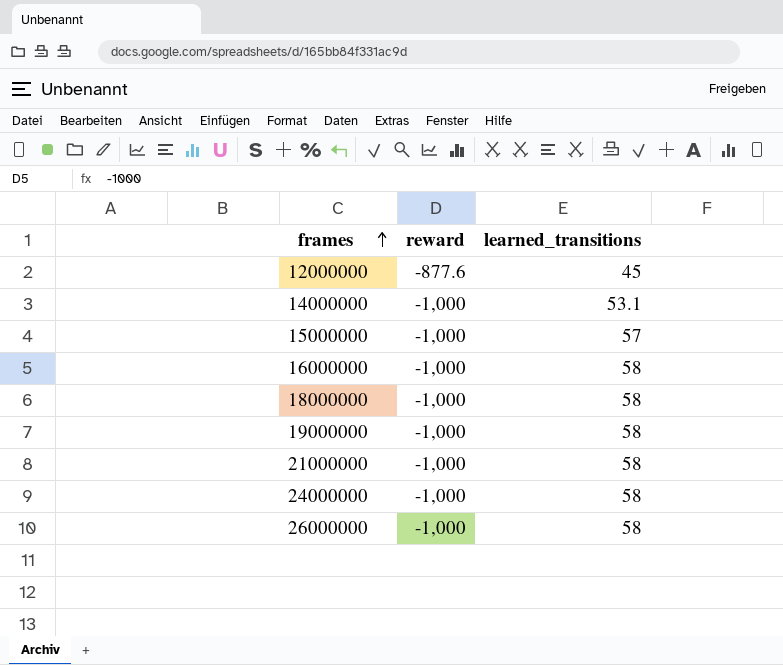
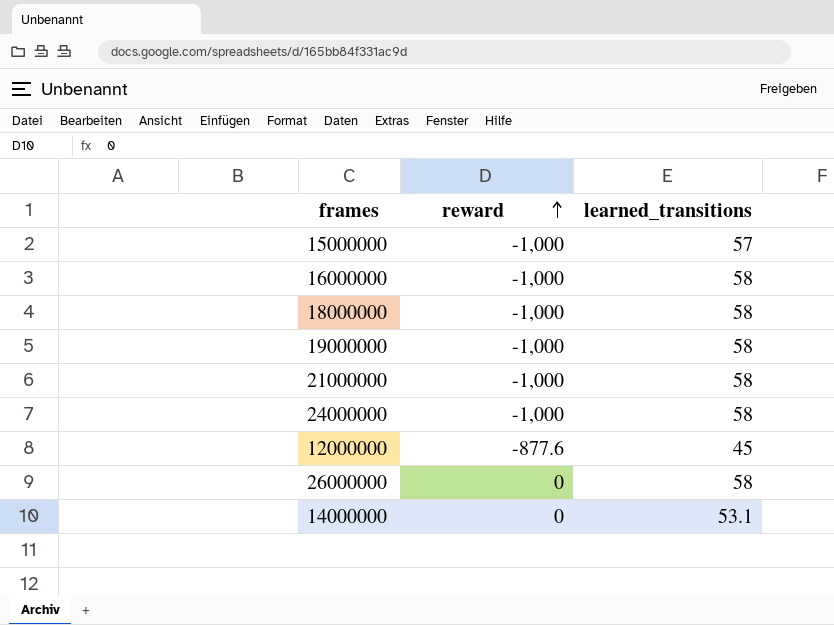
row order: frames ascending -> reward ascending
26000000 | reward: -1,000 -> 0
14000000 | reward: -1,000 -> 0

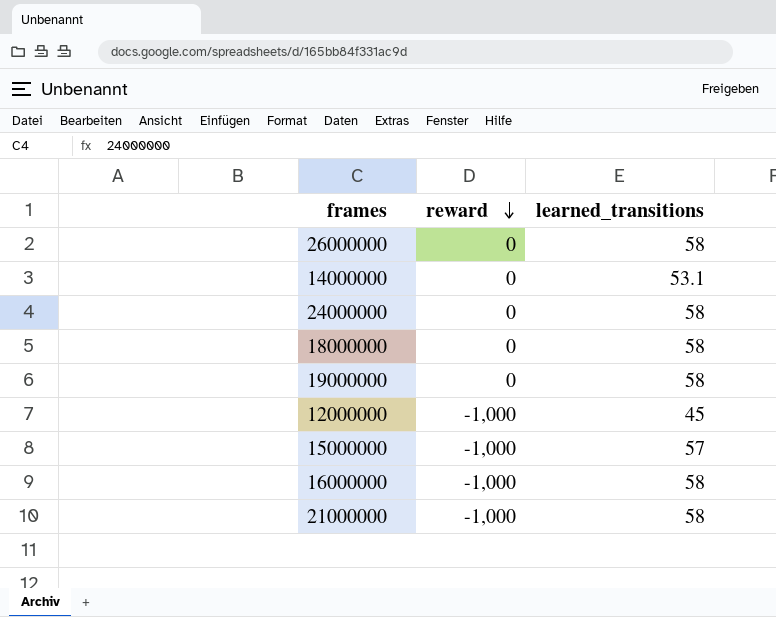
row order: reward ascending -> reward descending
24000000 | reward: -1,000 -> 0
18000000 | reward: -1,000 -> 0
19000000 | reward: -1,000 -> 0
12000000 | reward: -877.6 -> -1,000

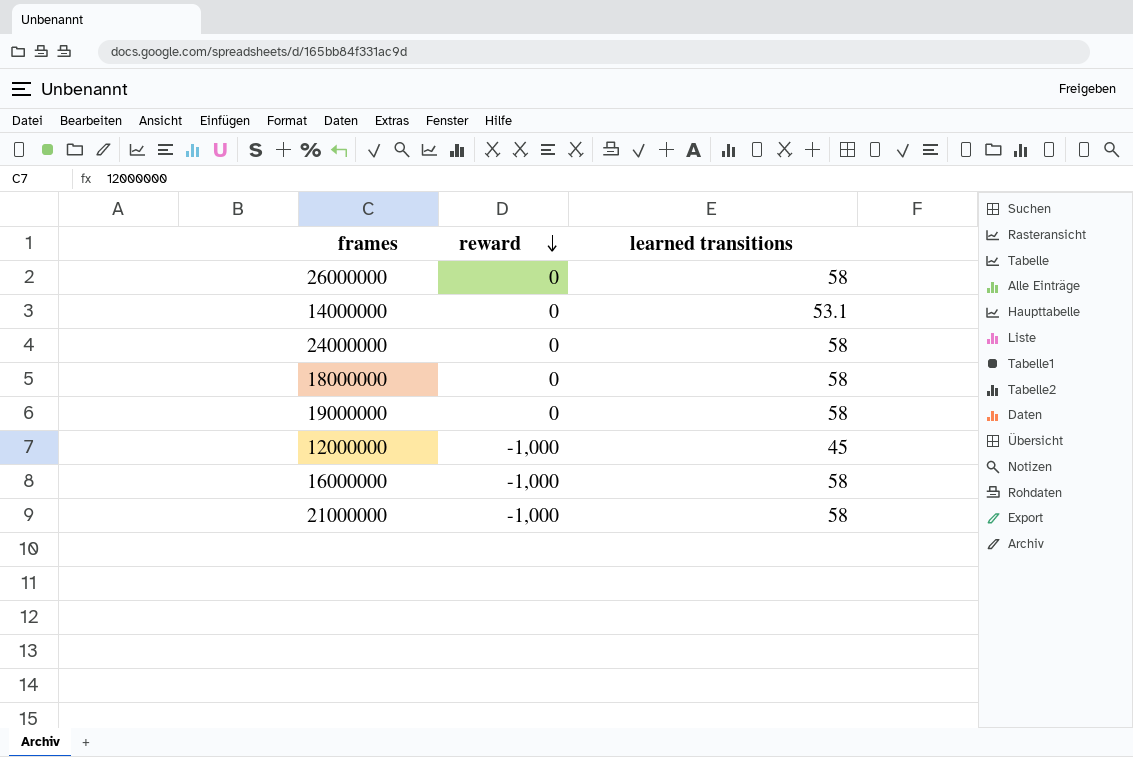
column name: learned_transitions -> learned transitions
row 15000000: -1,000 | 57 -> none

